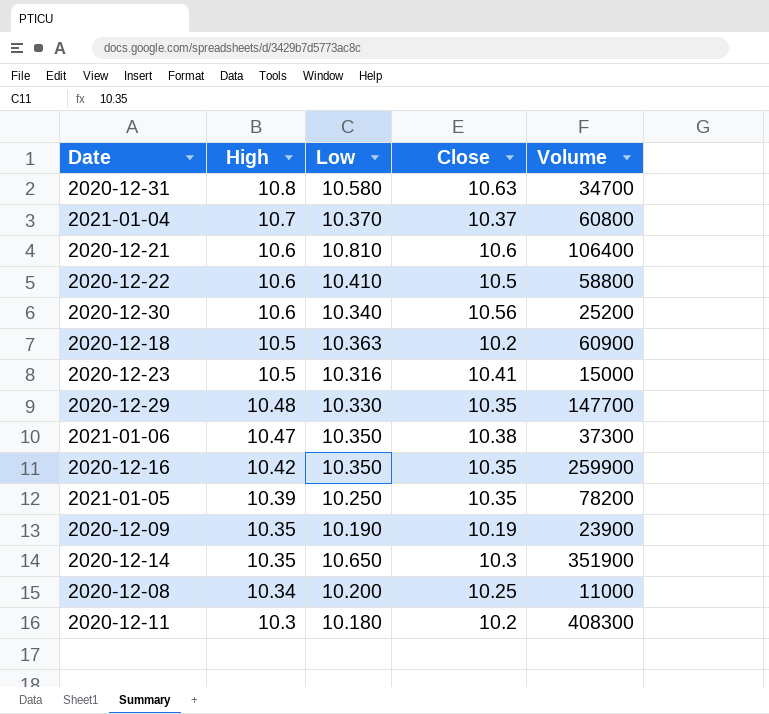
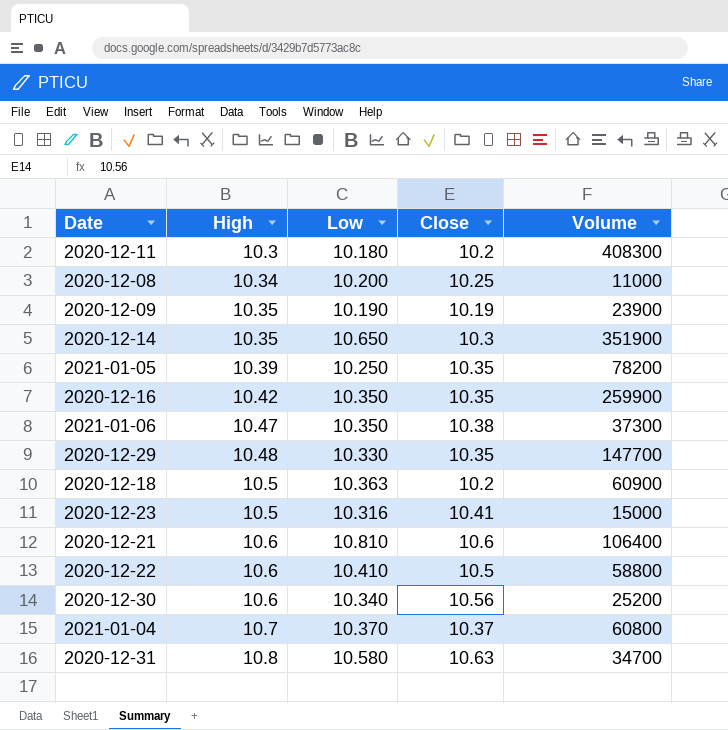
row order: High descending -> High ascending

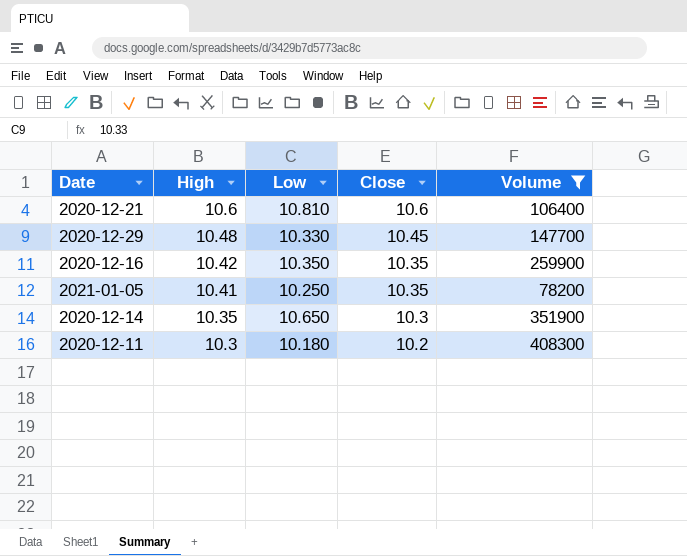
filter: none -> Volume >= 78200
row order: High ascending -> High descending
2020-12-29 | Close: 10.35 -> 10.45
2021-01-05 | High: 10.39 -> 10.41

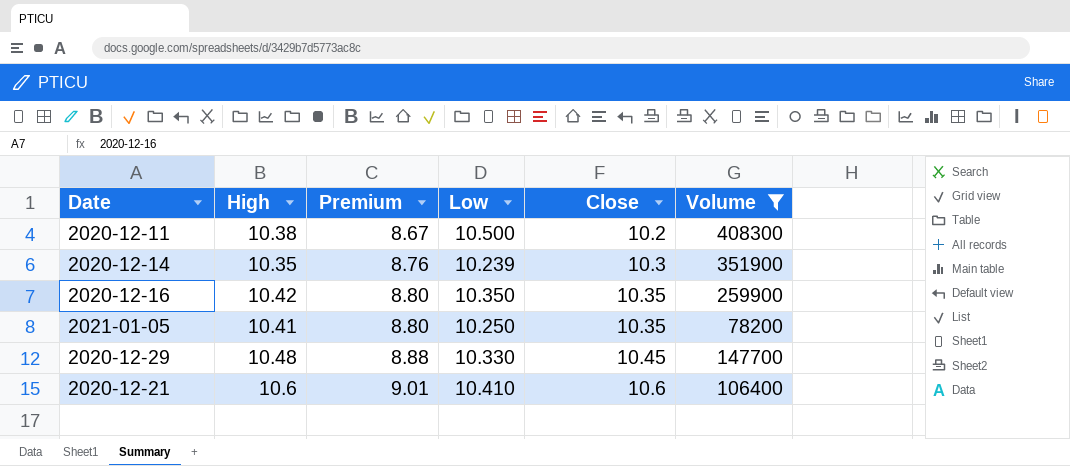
row order: High descending -> Premium ascending
column Premium | formula: none -> [Close] * 0.85
2020-12-11 | High: 10.3 -> 10.38
2020-12-11 | Low: 10.180 -> 10.500
2020-12-14 | Low: 10.650 -> 10.239
2020-12-21 | Low: 10.810 -> 10.410

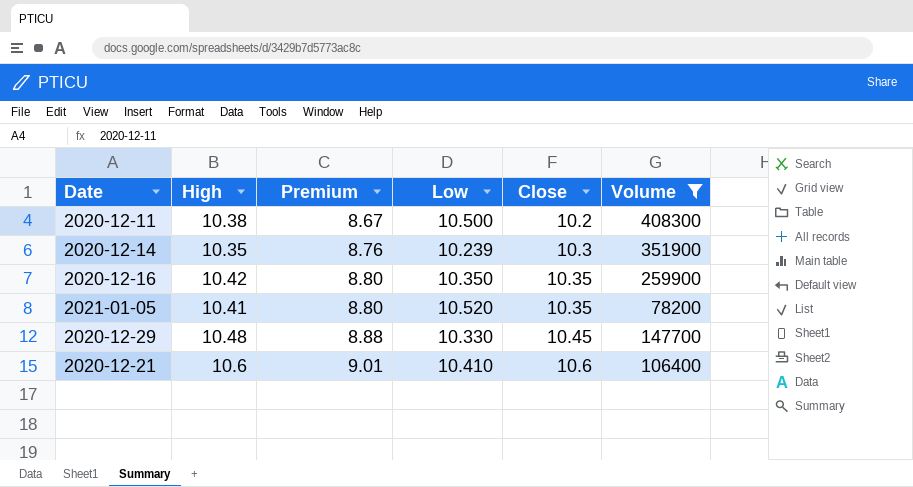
2021-01-05 | Low: 10.250 -> 10.520

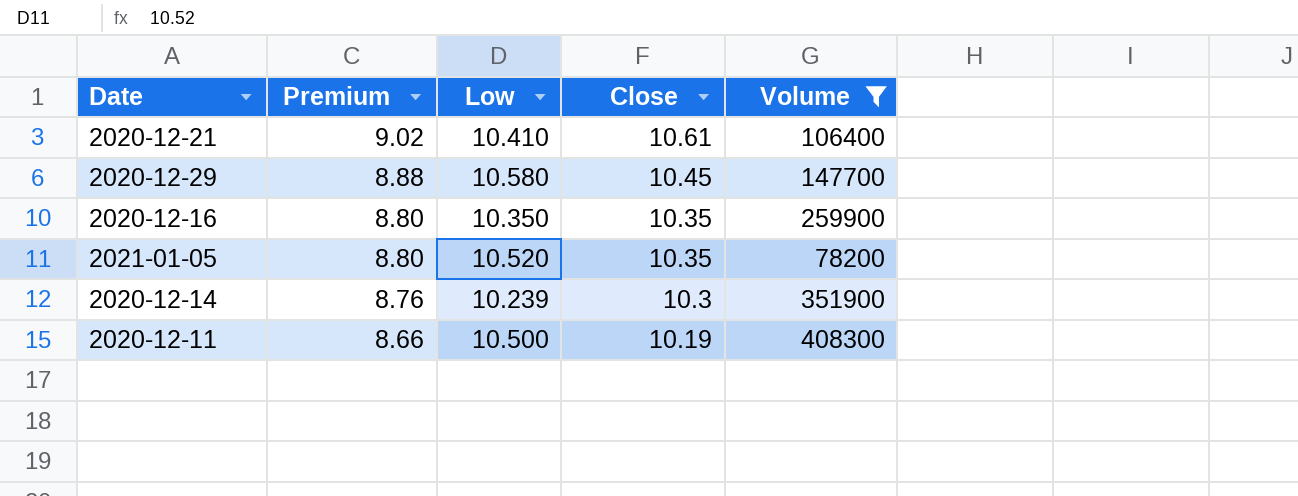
row order: Premium ascending -> Premium descending
column High | position: 2 -> none
2020-12-21 | Premium: 9.01 -> 9.02
2020-12-21 | Close: 10.6 -> 10.61
2020-12-29 | Low: 10.330 -> 10.580
2020-12-11 | Premium: 8.67 -> 8.66
2020-12-11 | Close: 10.2 -> 10.19

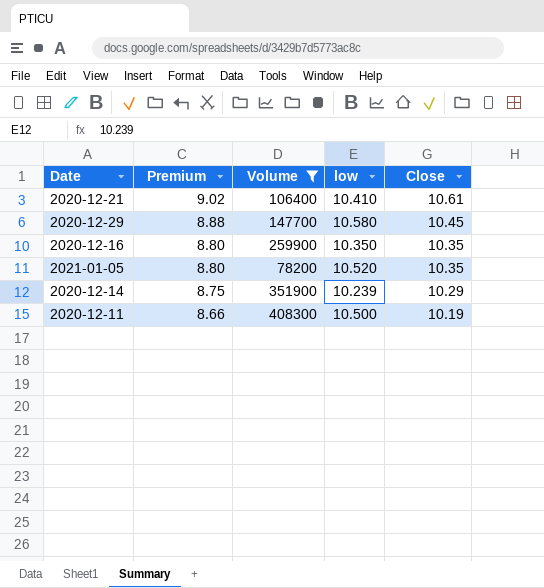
column Volume | position: 5 -> 3
column name: Low -> low
2020-12-14 | Premium: 8.76 -> 8.75
2020-12-14 | Close: 10.3 -> 10.29

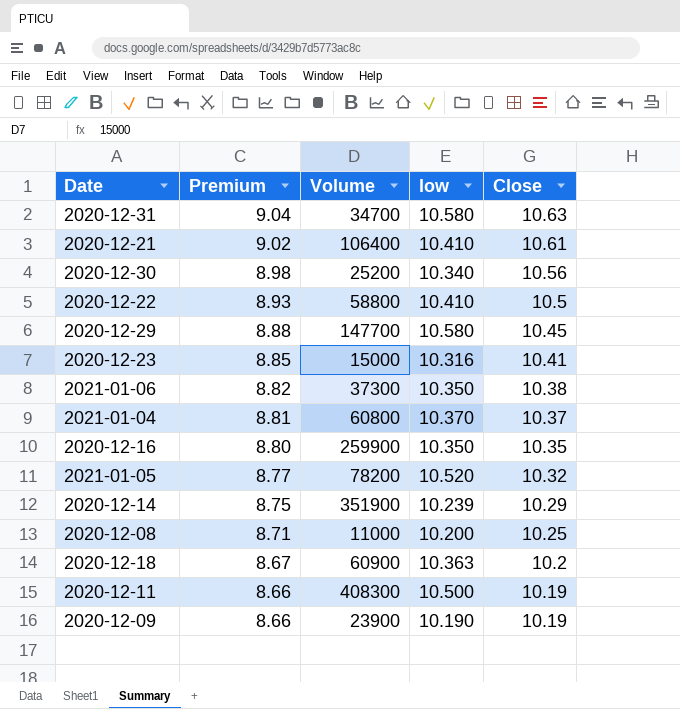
filter: Volume >= 78200 -> none
2021-01-05 | Premium: 8.80 -> 8.77
2021-01-05 | Close: 10.35 -> 10.32

